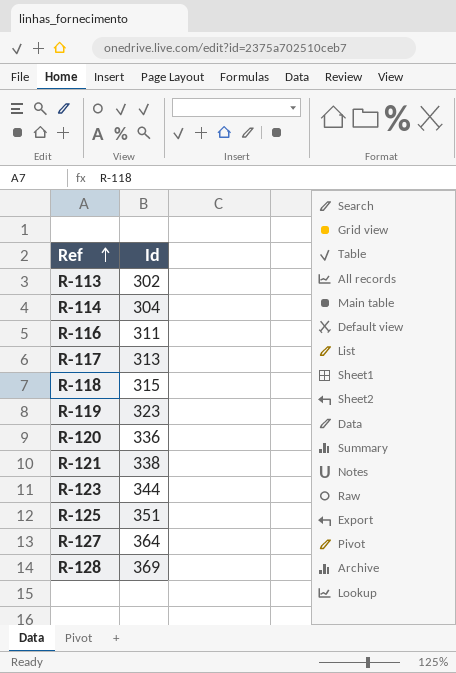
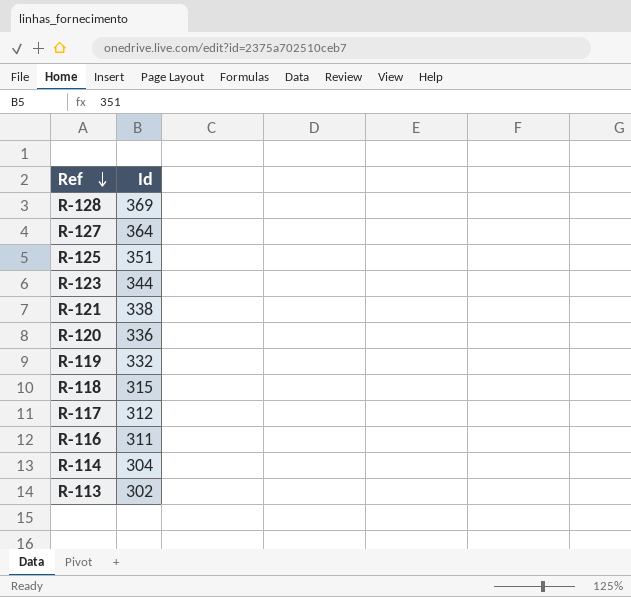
row order: Ref ascending -> Ref descending
R-119 | Id: 323 -> 332
R-117 | Id: 313 -> 312

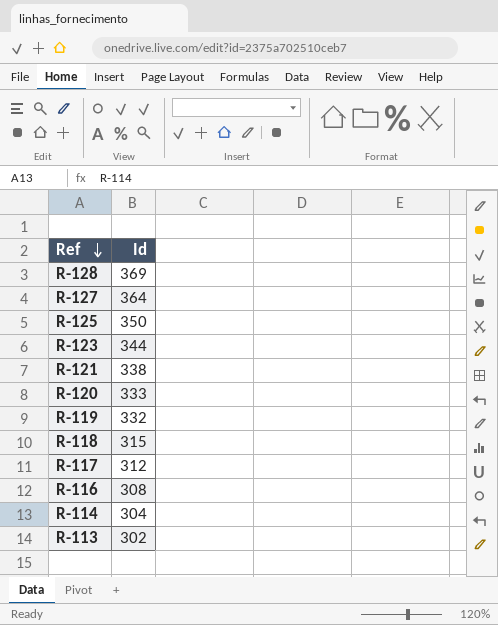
R-125 | Id: 351 -> 350
R-120 | Id: 336 -> 333
R-116 | Id: 311 -> 308

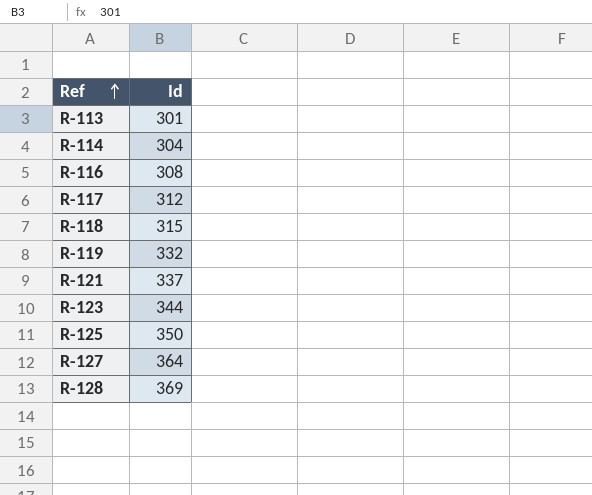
row order: Ref descending -> Ref ascending
row R-120: 333 -> none
R-113 | Id: 302 -> 301
R-121 | Id: 338 -> 337

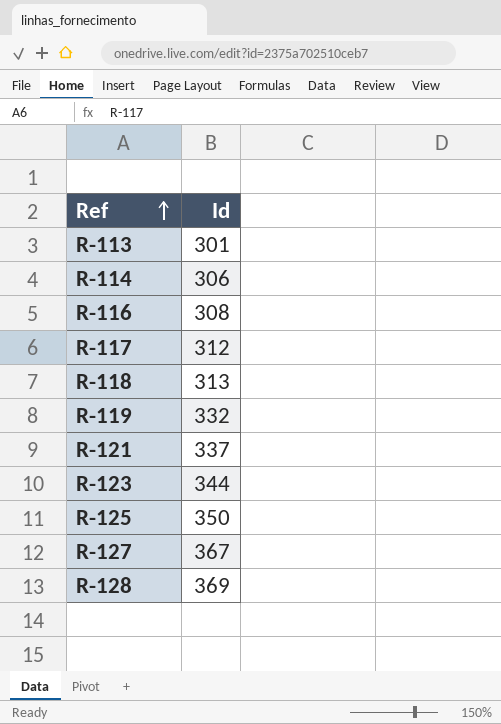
R-114 | Id: 304 -> 306
R-118 | Id: 315 -> 313
R-127 | Id: 364 -> 367

